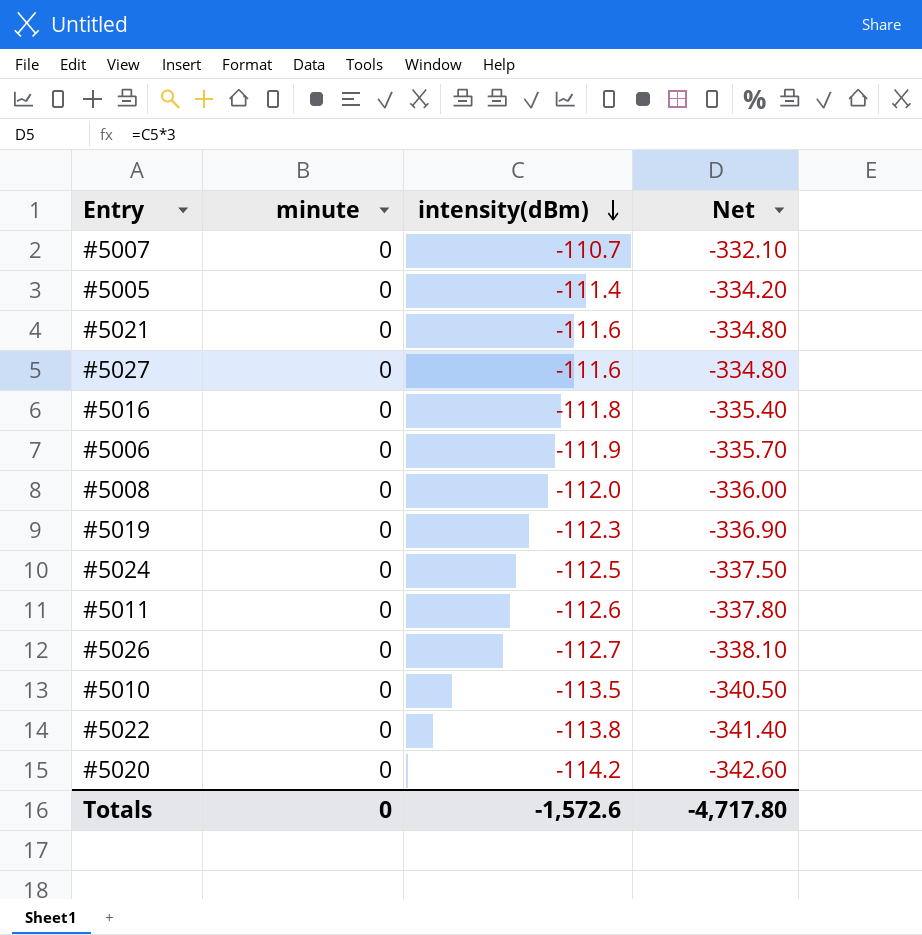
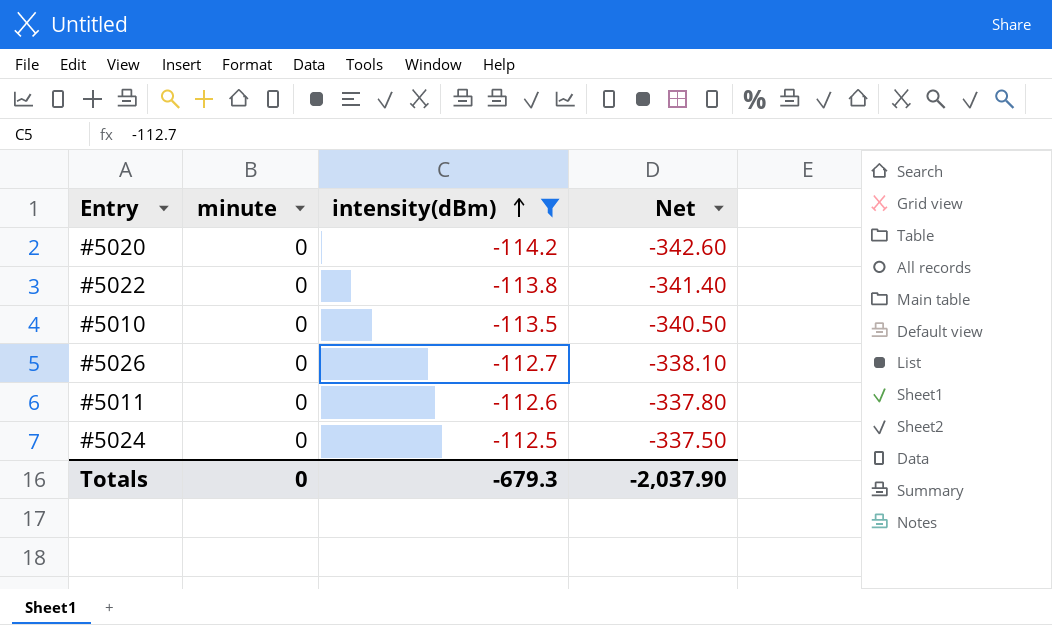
filter: none -> intensity(dBm) <= -112.5
row order: intensity(dBm) descending -> intensity(dBm) ascending
Totals | intensity(dBm): -1,572.6 -> -679.3
Totals | Net: -4,717.80 -> -2,037.90

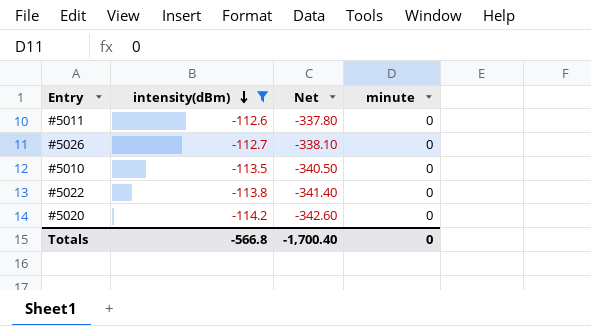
row order: intensity(dBm) ascending -> intensity(dBm) descending
column minute | position: 2 -> 4
row #5024: 0 | -112.5 | -337.50 -> none
Totals | intensity(dBm): -679.3 -> -566.8
Totals | Net: -2,037.90 -> -1,700.40

